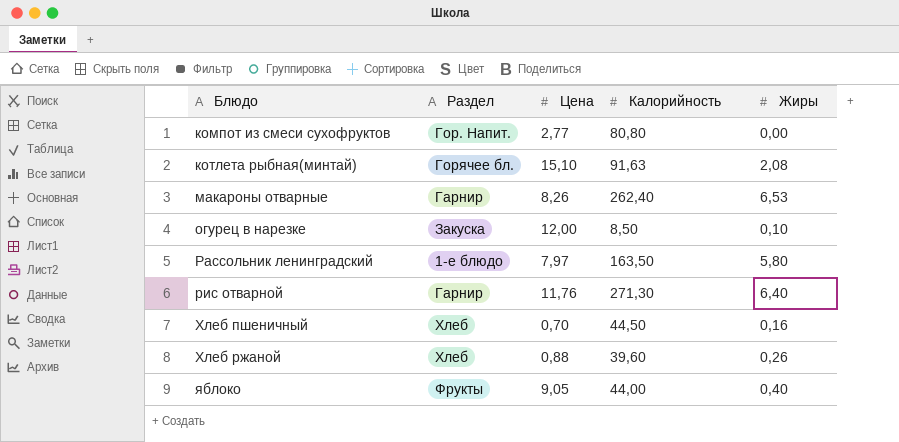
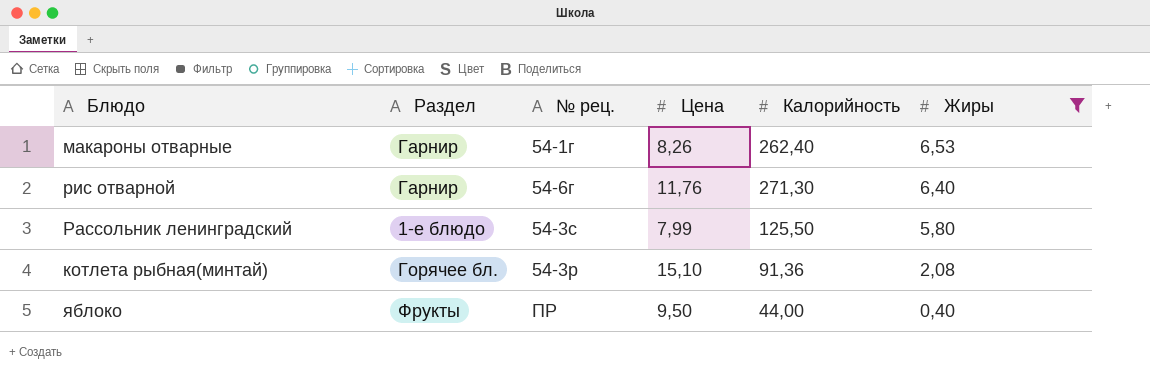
filter: none -> Жиры >= 0,40
row order: Блюдо ascending -> Жиры descending
column № рец. | position: none -> 3
Рассольник ленинградский | Цена: 7,97 -> 7,99
Рассольник ленинградский | Калорийность: 163,50 -> 125,50
котлета рыбная(минтай) | Калорийность: 91,63 -> 91,36
яблоко | Цена: 9,05 -> 9,50

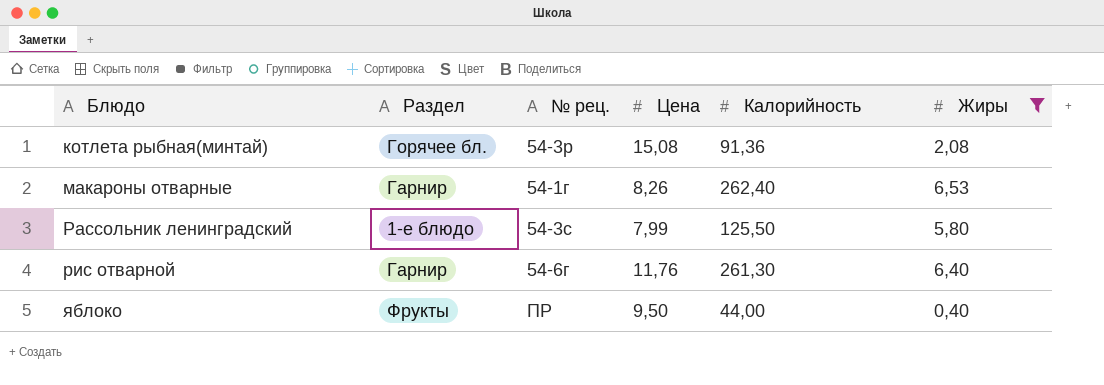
row order: Жиры descending -> Блюдо ascending
котлета рыбная(минтай) | Цена: 15,10 -> 15,08
рис отварной | Калорийность: 271,30 -> 261,30

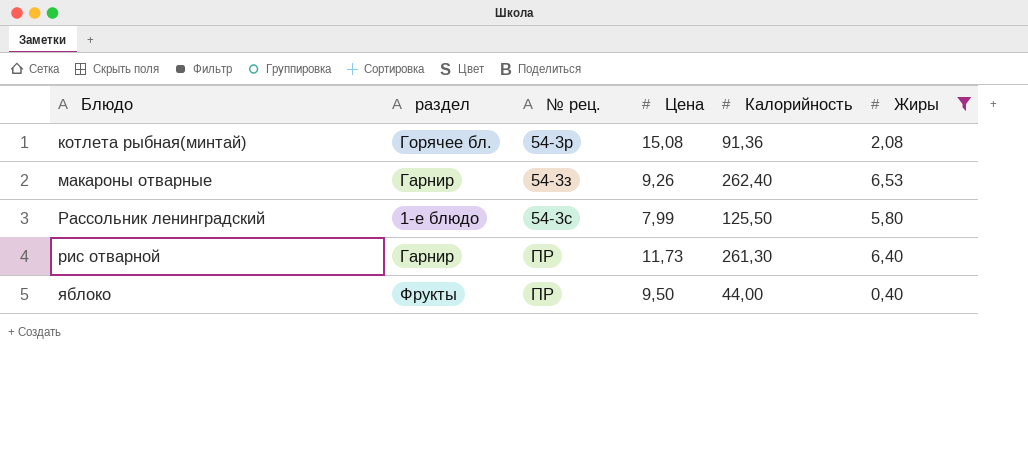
column name: Раздел -> раздел
макароны отварные | № рец.: 54-1г -> 54-3з
макароны отварные | Цена: 8,26 -> 9,26
рис отварной | № рец.: 54-6г -> ПР
рис отварной | Цена: 11,76 -> 11,73

